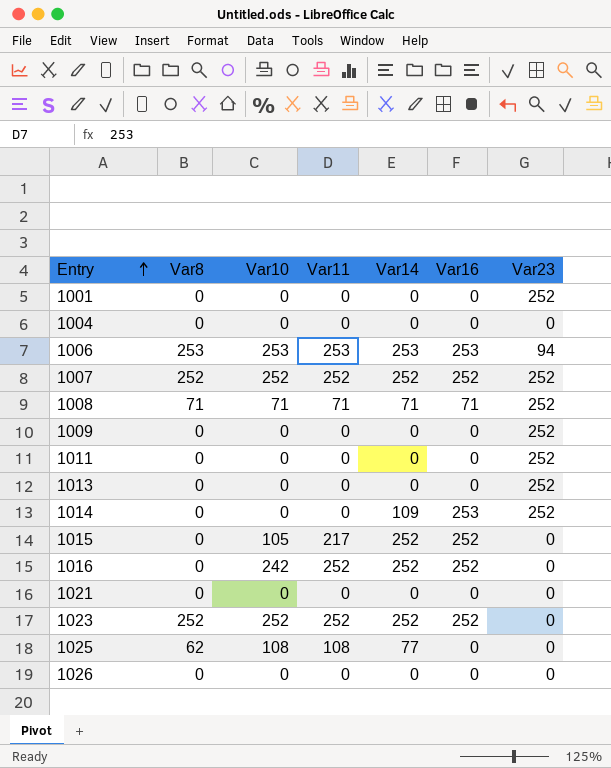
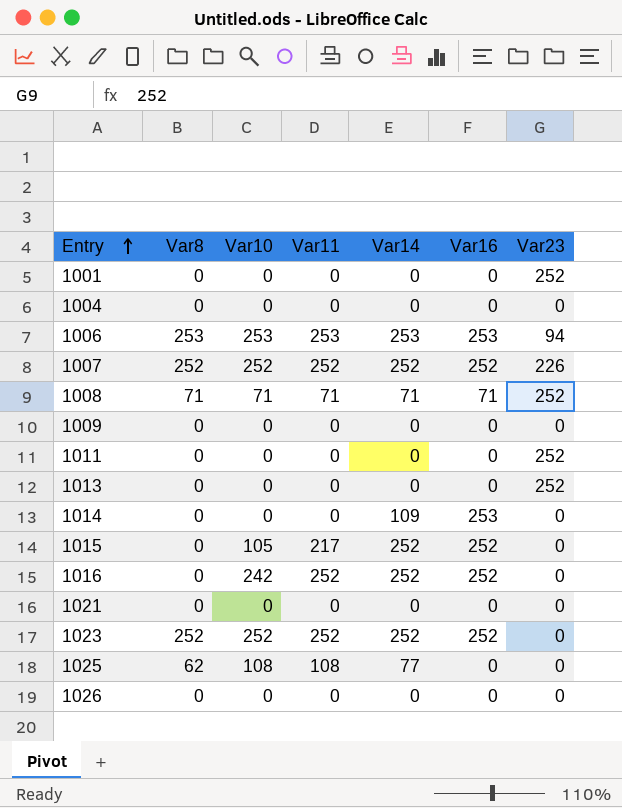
1007 | Var23: 252 -> 226
1009 | Var23: 252 -> 0
1014 | Var23: 252 -> 0

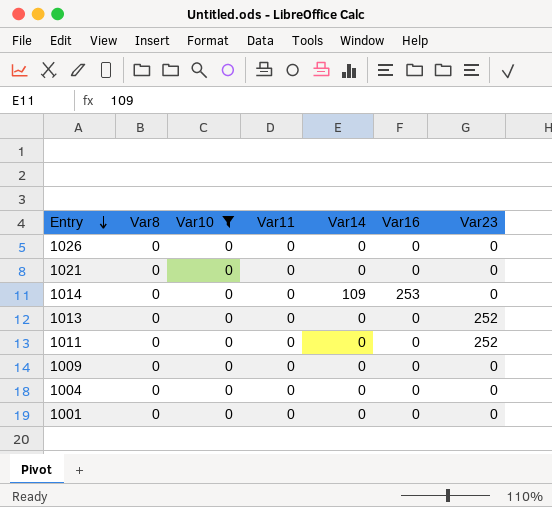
filter: none -> Var10 = 0
row order: Entry ascending -> Entry descending
1001 | Var23: 252 -> 0

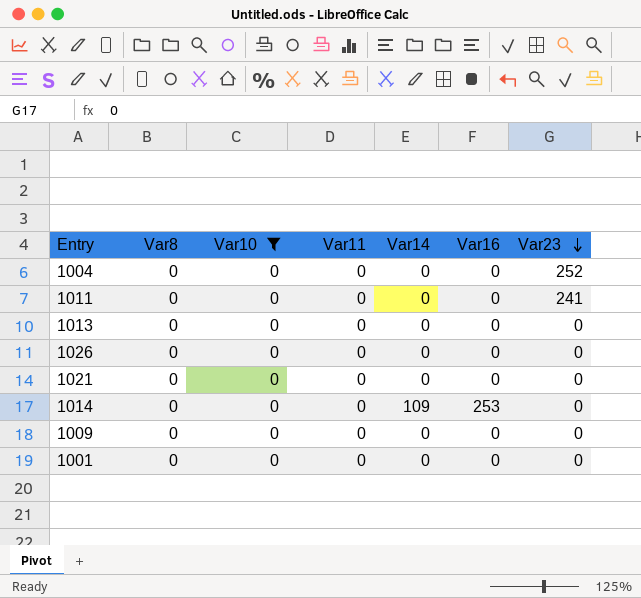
row order: Entry descending -> Var23 descending
1004 | Var23: 0 -> 252
1011 | Var23: 252 -> 241
1013 | Var23: 252 -> 0

